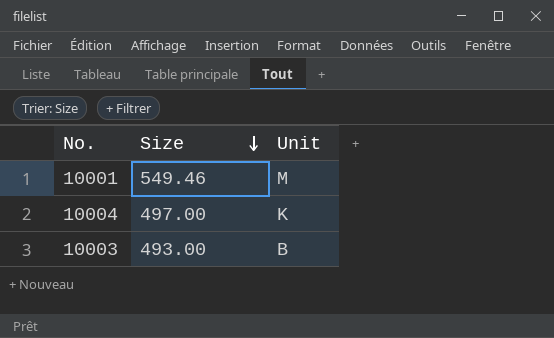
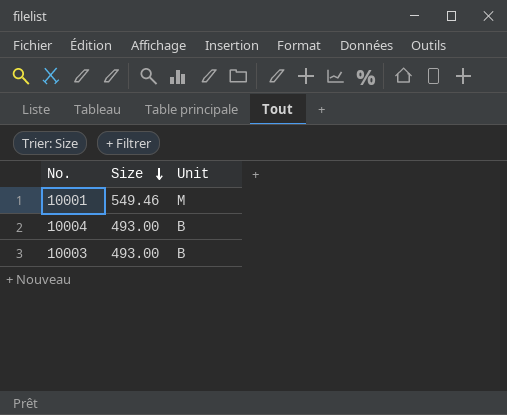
10004 | Size: 497.00 -> 493.00
10004 | Unit: K -> B

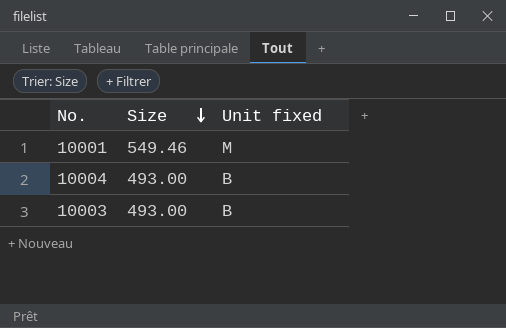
column name: Unit -> Unit fixed

